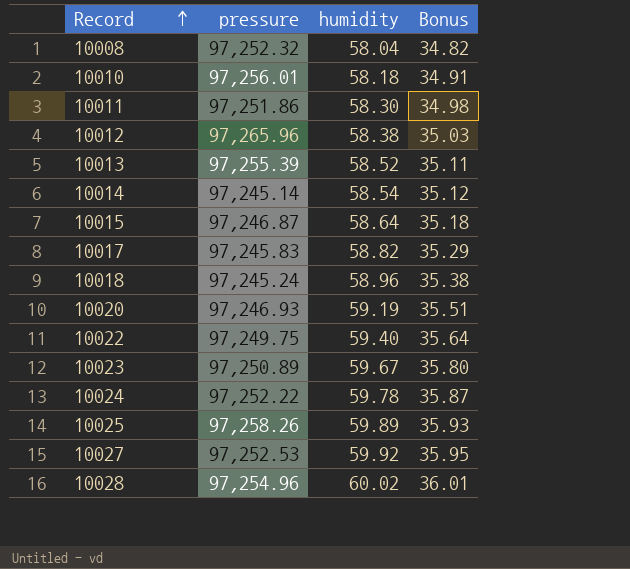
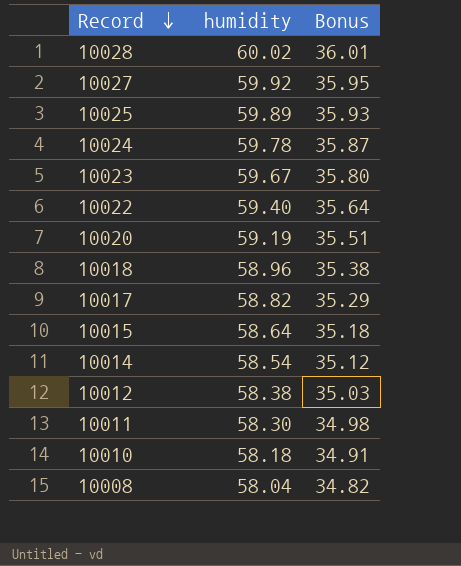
row order: Record ascending -> Record descending
column pressure | position: 2 -> none
row 10013: 97,255.39 | 58.52 | 35.11 -> none

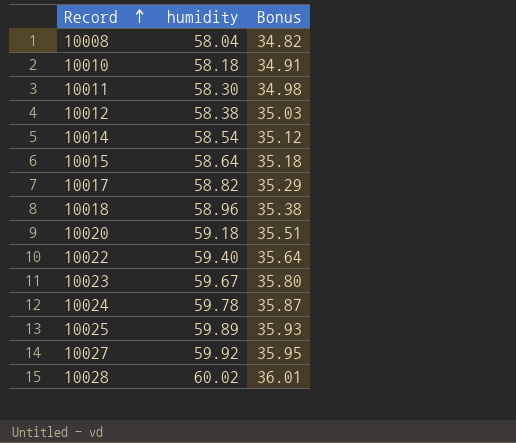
row order: Record descending -> Record ascending
10020 | humidity: 59.19 -> 59.18

